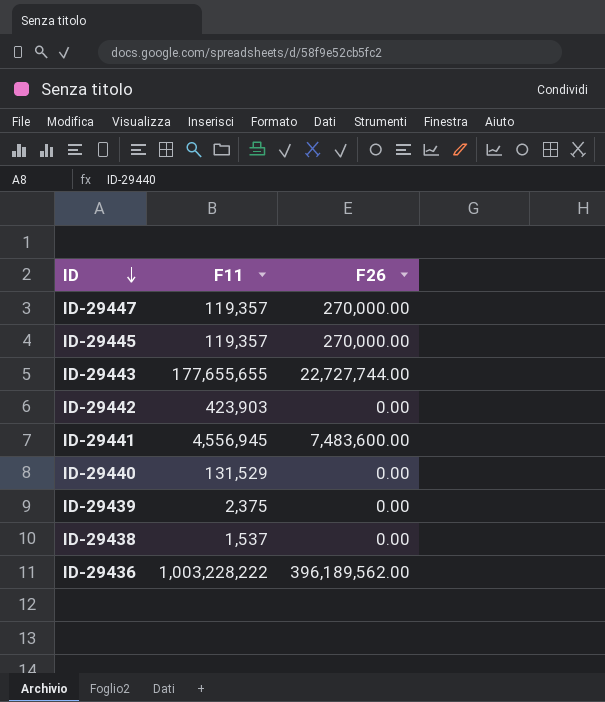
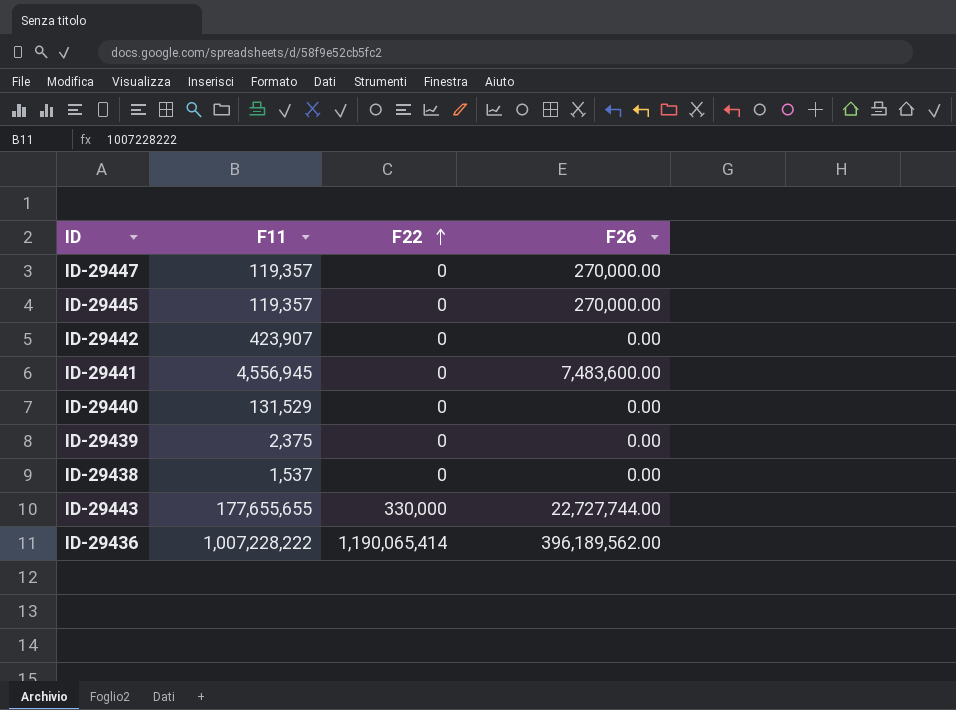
row order: ID descending -> F22 ascending
column F22 | position: none -> 3
ID-29442 | F11: 423,903 -> 423,907
ID-29436 | F11: 1,003,228,222 -> 1,007,228,222

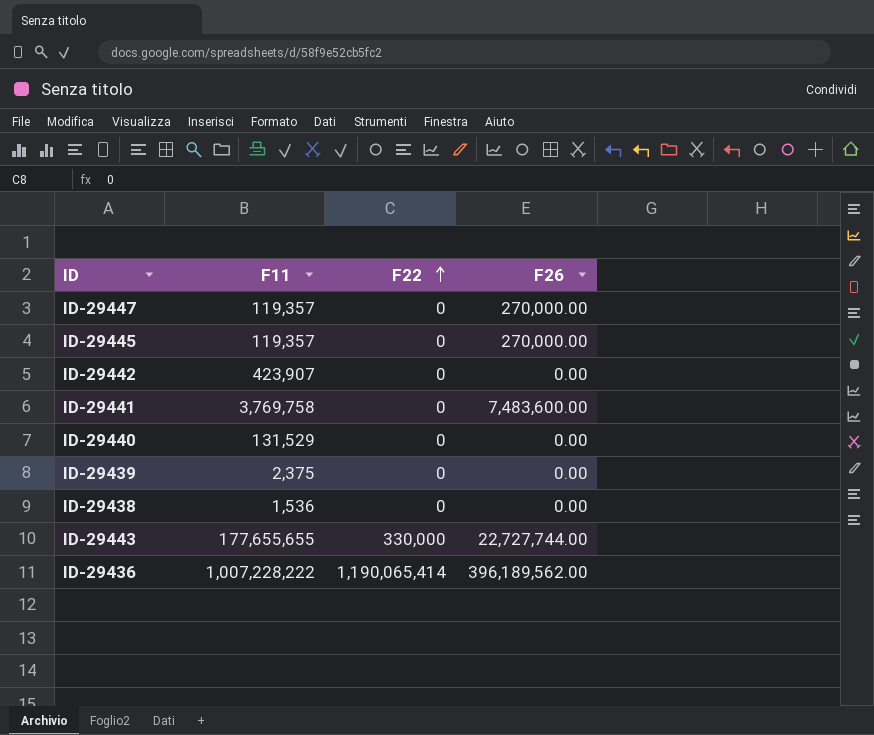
ID-29441 | F11: 4,556,945 -> 3,769,758
ID-29438 | F11: 1,537 -> 1,536

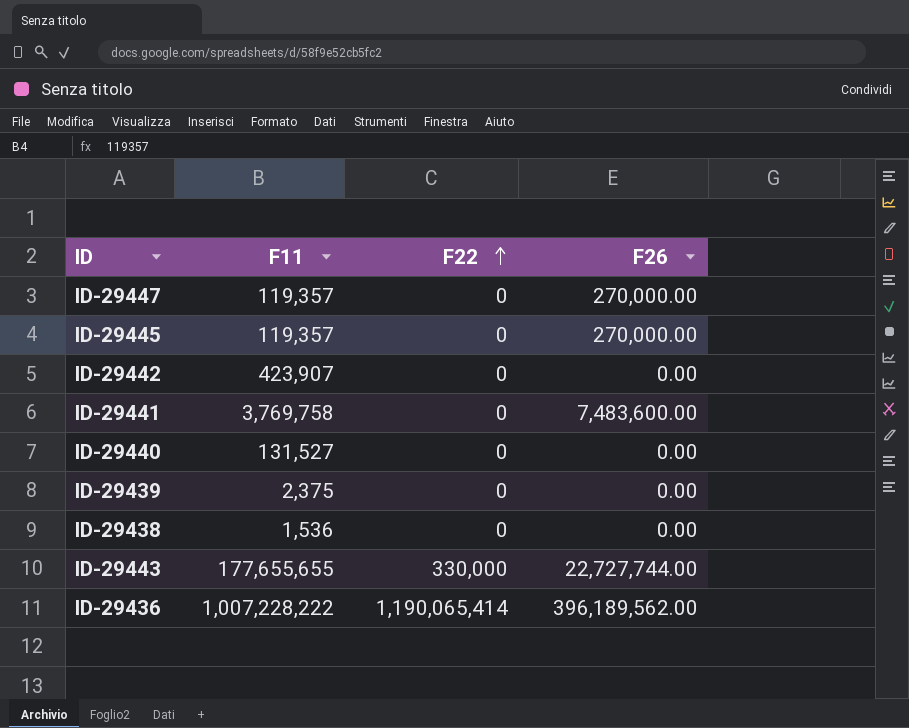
ID-29440 | F11: 131,529 -> 131,527

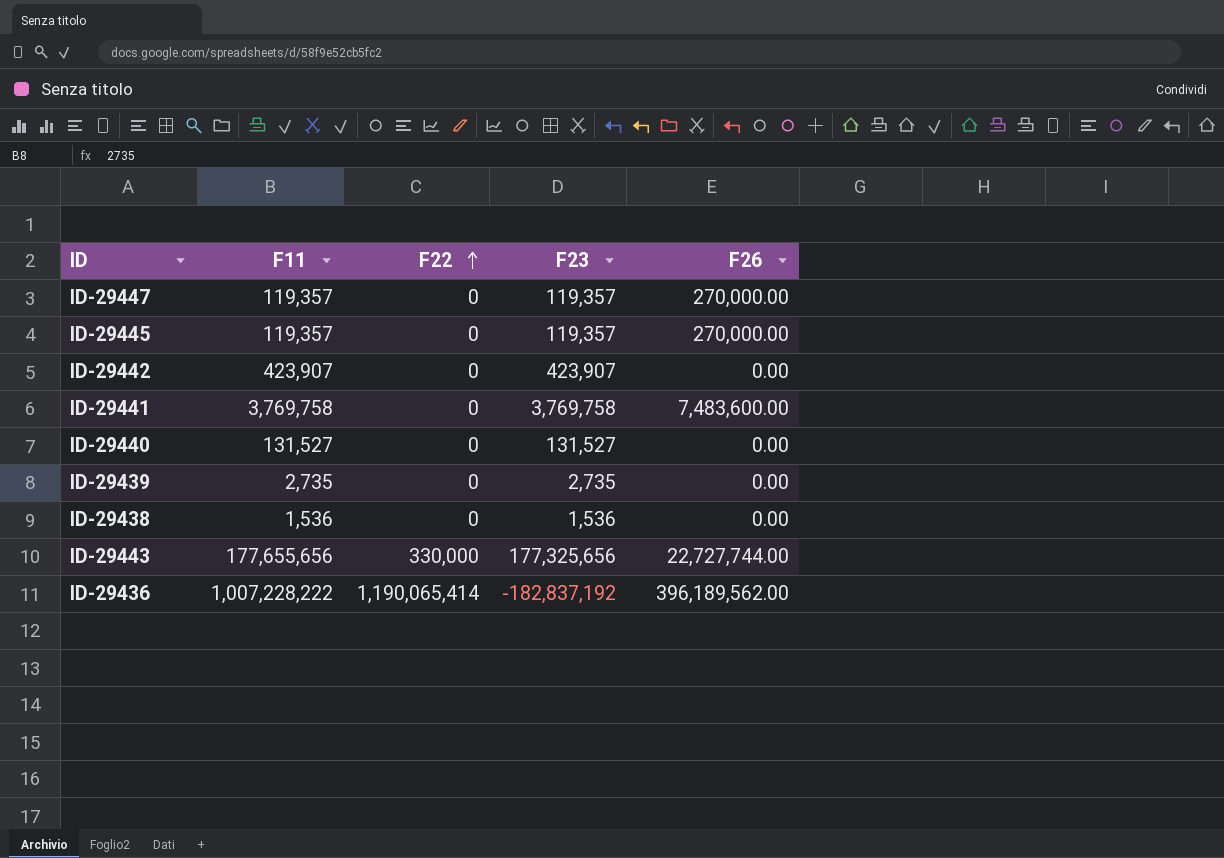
column F23 | formula: none -> [F11] - [F22]
ID-29439 | F11: 2,375 -> 2,735
ID-29443 | F11: 177,655,655 -> 177,655,656

